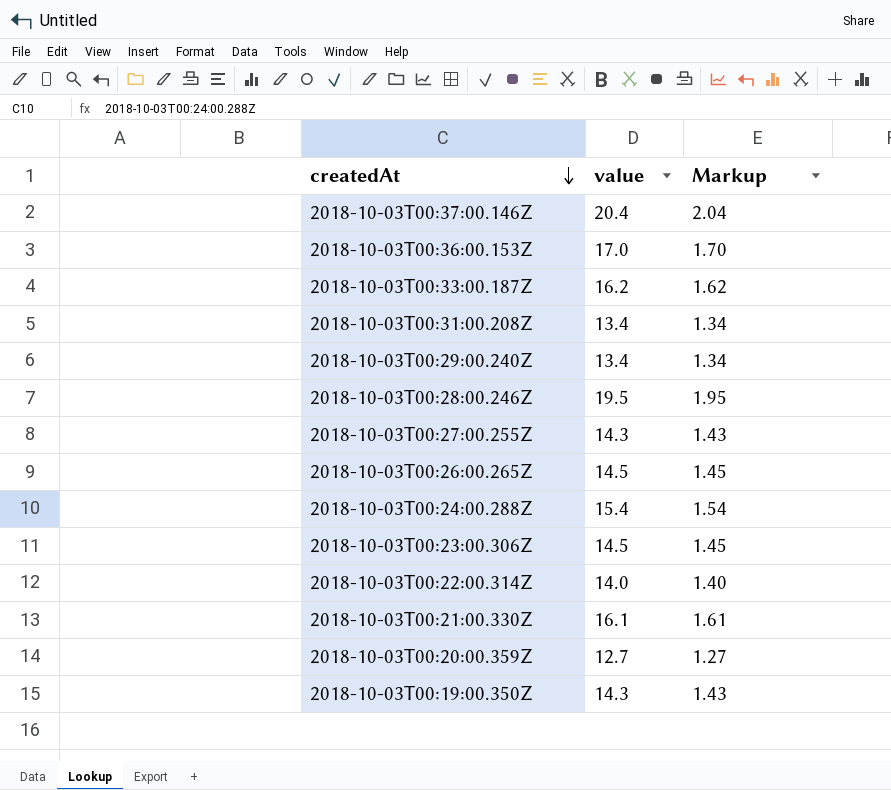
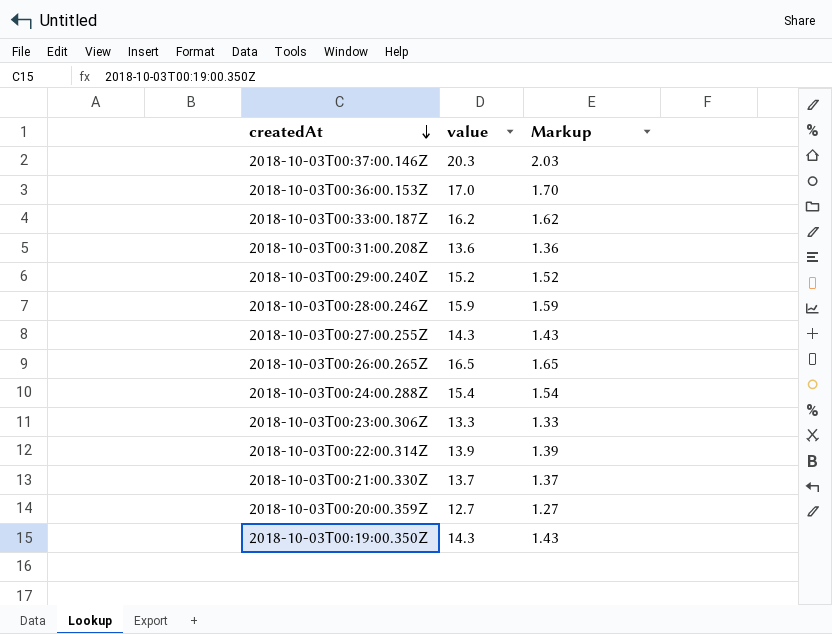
2018-10-03T00:37:00.146Z | value: 20.4 -> 20.3
2018-10-03T00:37:00.146Z | Markup: 2.04 -> 2.03
2018-10-03T00:31:00.208Z | value: 13.4 -> 13.6
2018-10-03T00:31:00.208Z | Markup: 1.34 -> 1.36
2018-10-03T00:29:00.240Z | value: 13.4 -> 15.2
2018-10-03T00:29:00.240Z | Markup: 1.34 -> 1.52
2018-10-03T00:28:00.246Z | value: 19.5 -> 15.9
2018-10-03T00:28:00.246Z | Markup: 1.95 -> 1.59
2018-10-03T00:26:00.265Z | value: 14.5 -> 16.5
2018-10-03T00:26:00.265Z | Markup: 1.45 -> 1.65
2018-10-03T00:23:00.306Z | value: 14.5 -> 13.3
2018-10-03T00:23:00.306Z | Markup: 1.45 -> 1.33
2018-10-03T00:22:00.314Z | value: 14.0 -> 13.9
2018-10-03T00:22:00.314Z | Markup: 1.40 -> 1.39
2018-10-03T00:21:00.330Z | value: 16.1 -> 13.7
2018-10-03T00:21:00.330Z | Markup: 1.61 -> 1.37

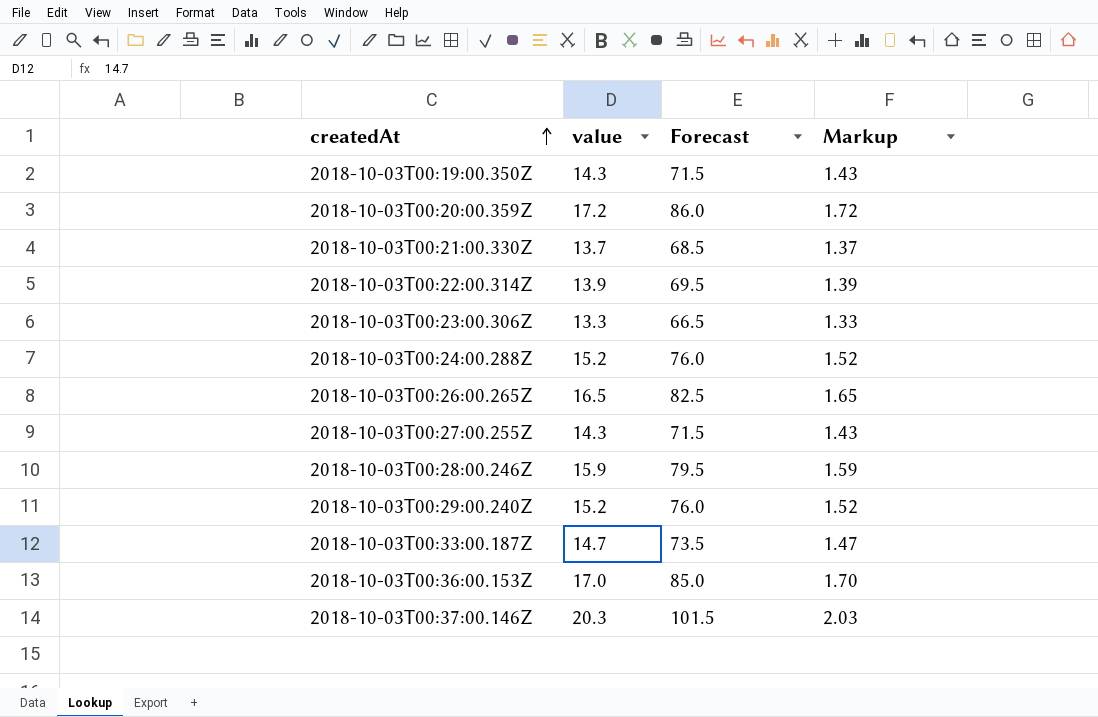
row order: createdAt descending -> createdAt ascending
column Forecast | formula: none -> [value] * 5
row 2018-10-03T00:31:00.208Z: 13.6 | 1.36 -> none
2018-10-03T00:20:00.359Z | value: 12.7 -> 17.2
2018-10-03T00:20:00.359Z | Markup: 1.27 -> 1.72
2018-10-03T00:24:00.288Z | value: 15.4 -> 15.2
2018-10-03T00:24:00.288Z | Markup: 1.54 -> 1.52
2018-10-03T00:33:00.187Z | value: 16.2 -> 14.7
2018-10-03T00:33:00.187Z | Markup: 1.62 -> 1.47

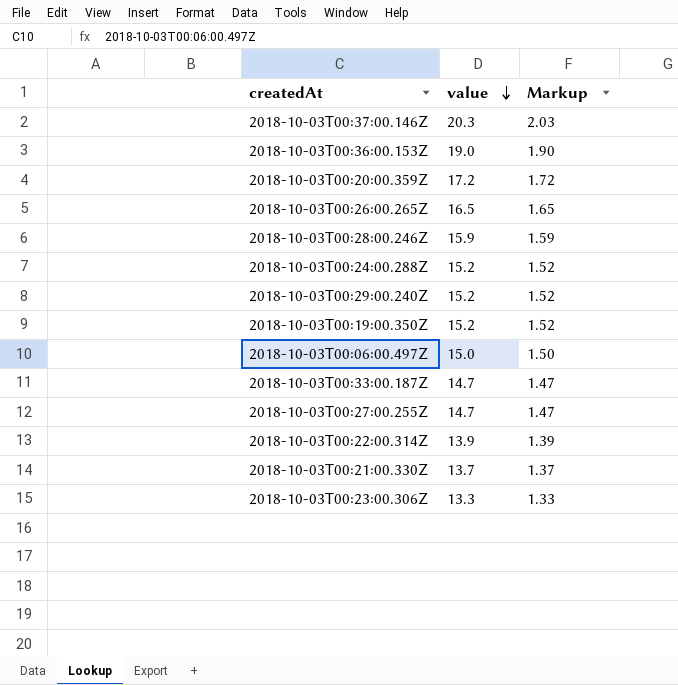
row order: createdAt ascending -> value descending
column Forecast | formula: [value] * 5 -> none
2018-10-03T00:36:00.153Z | value: 17.0 -> 19.0
2018-10-03T00:36:00.153Z | Markup: 1.70 -> 1.90
2018-10-03T00:19:00.350Z | value: 14.3 -> 15.2
2018-10-03T00:19:00.350Z | Markup: 1.43 -> 1.52
row 2018-10-03T00:06:00.497Z: none -> 15.0 | 1.50
2018-10-03T00:27:00.255Z | value: 14.3 -> 14.7
2018-10-03T00:27:00.255Z | Markup: 1.43 -> 1.47

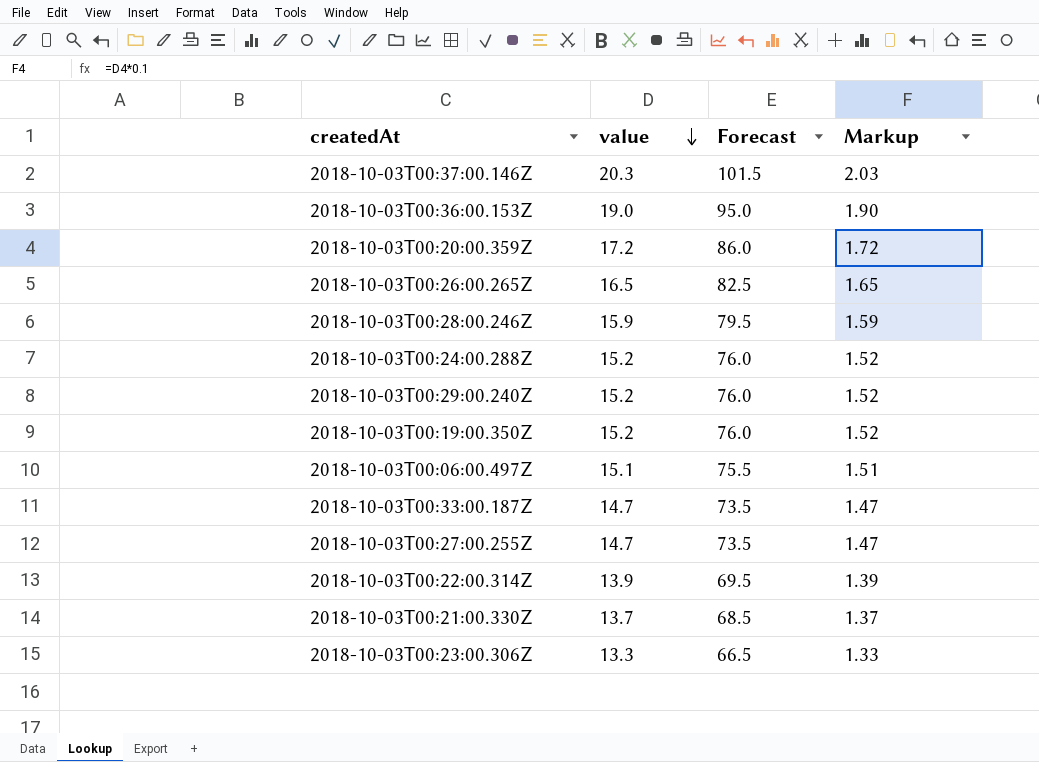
column Forecast | formula: none -> [value] * 5
2018-10-03T00:06:00.497Z | value: 15.0 -> 15.1
2018-10-03T00:06:00.497Z | Markup: 1.50 -> 1.51

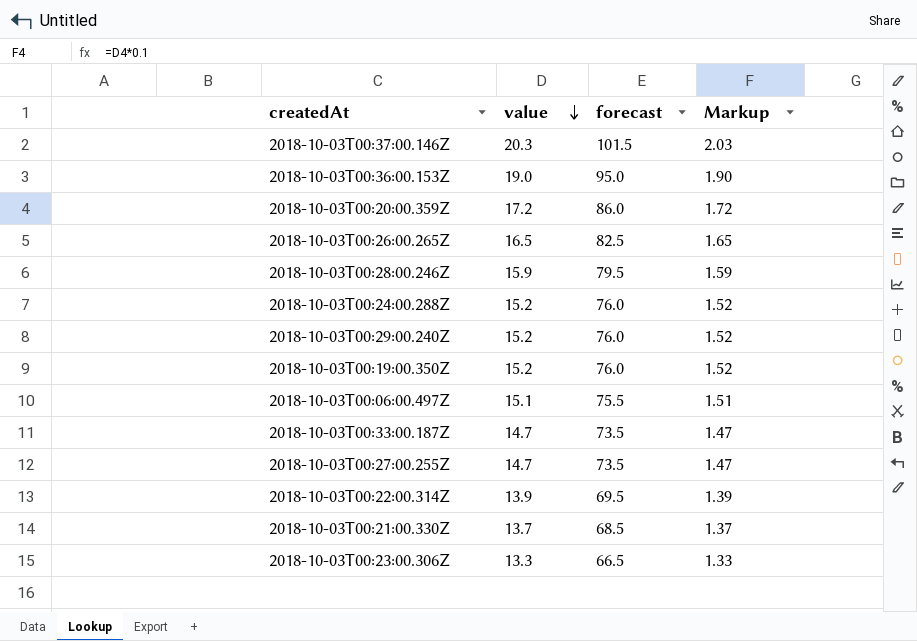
column name: Forecast -> forecast

